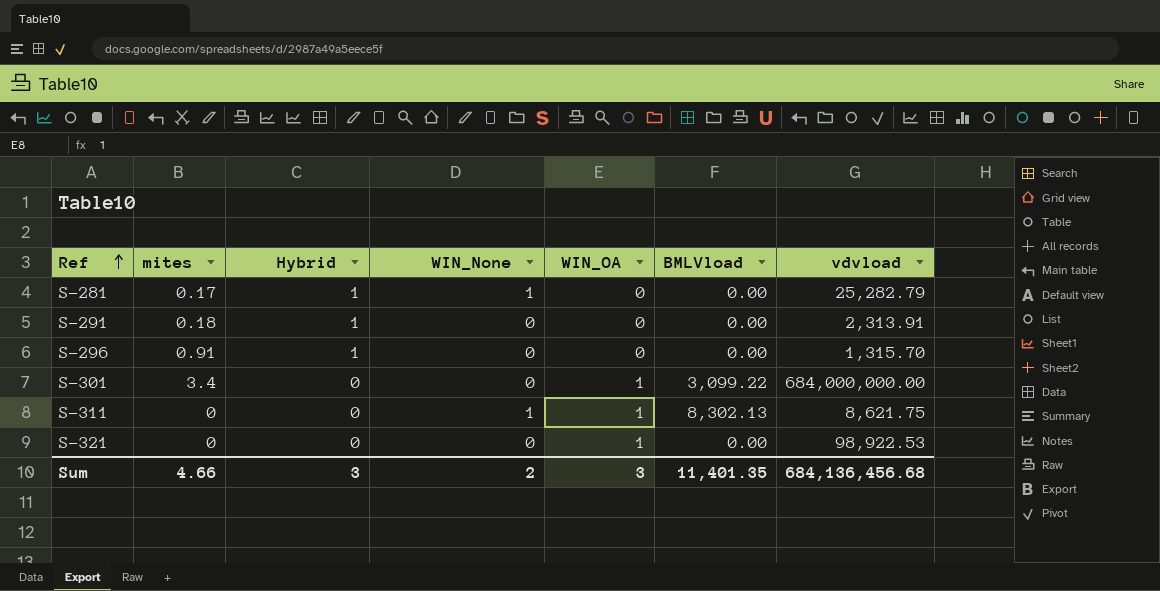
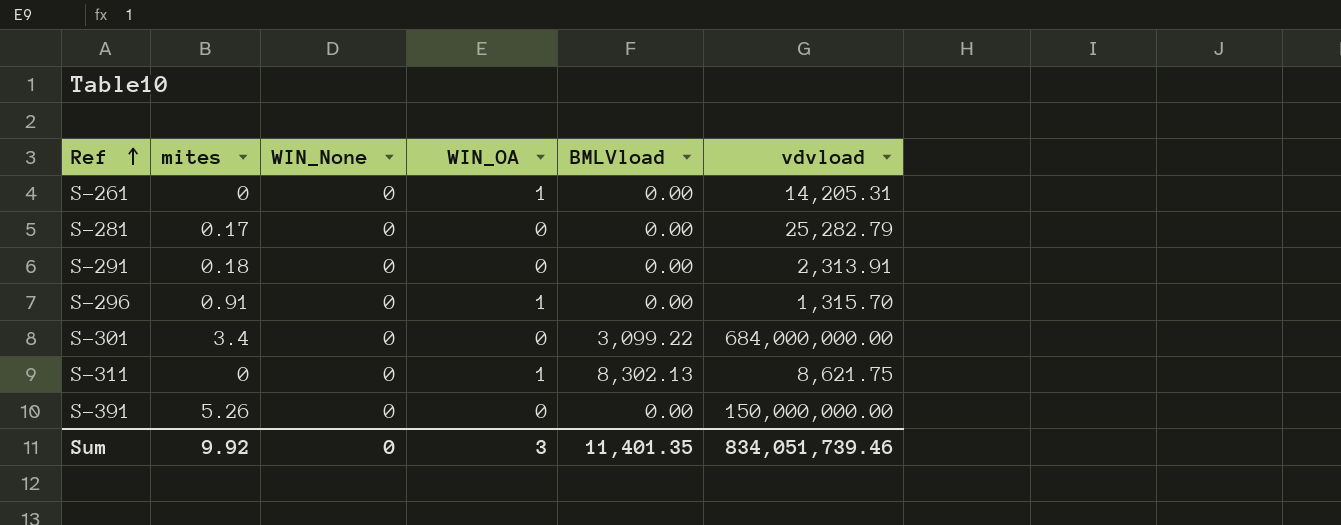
column Hybrid | position: 3 -> none
row S-321: 0 | 0 | 0 | 1 | 0.00 | 98,922.53 -> none
row S-261: none -> 0 | 0 | 1 | 0.00 | 14,205.31
S-281 | WIN_None: 1 -> 0
S-296 | WIN_OA: 0 -> 1
S-301 | WIN_OA: 1 -> 0
S-311 | WIN_None: 1 -> 0
row S-391: none -> 5.26 | 0 | 0 | 0.00 | 150,000,000.00
Sum | mites: 4.66 -> 9.92
Sum | WIN_None: 2 -> 0
Sum | vdvload: 684,136,456.68 -> 834,051,739.46

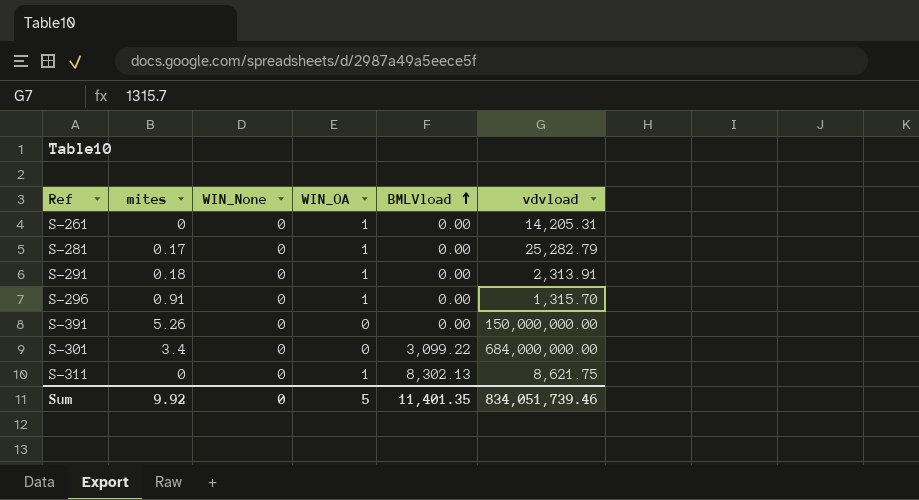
row order: Ref ascending -> BMLVload ascending
S-281 | WIN_OA: 0 -> 1
S-291 | WIN_OA: 0 -> 1
Sum | WIN_OA: 3 -> 5

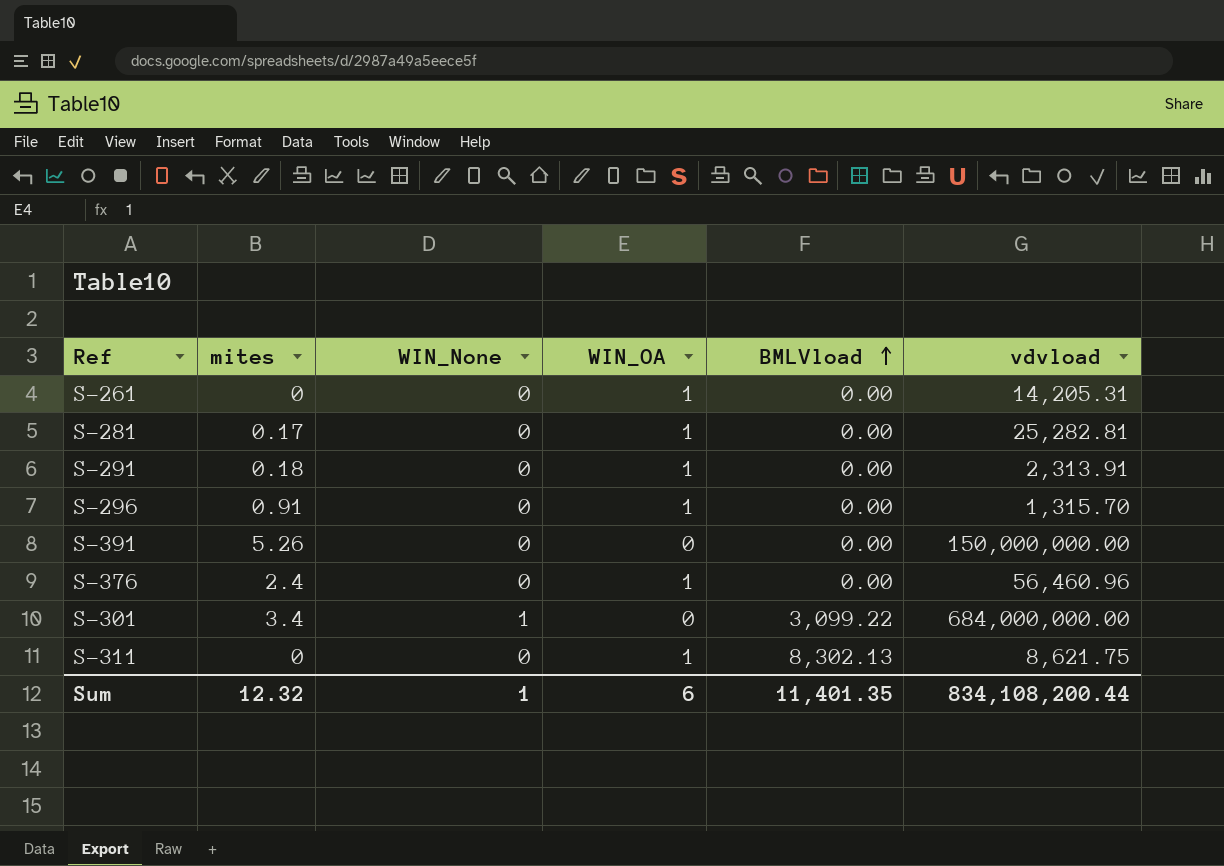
S-281 | vdvload: 25,282.79 -> 25,282.81
row S-376: none -> 2.4 | 0 | 1 | 0.00 | 56,460.96
S-301 | WIN_None: 0 -> 1
Sum | mites: 9.92 -> 12.32
Sum | WIN_None: 0 -> 1
Sum | WIN_OA: 5 -> 6
Sum | vdvload: 834,051,739.46 -> 834,108,200.44

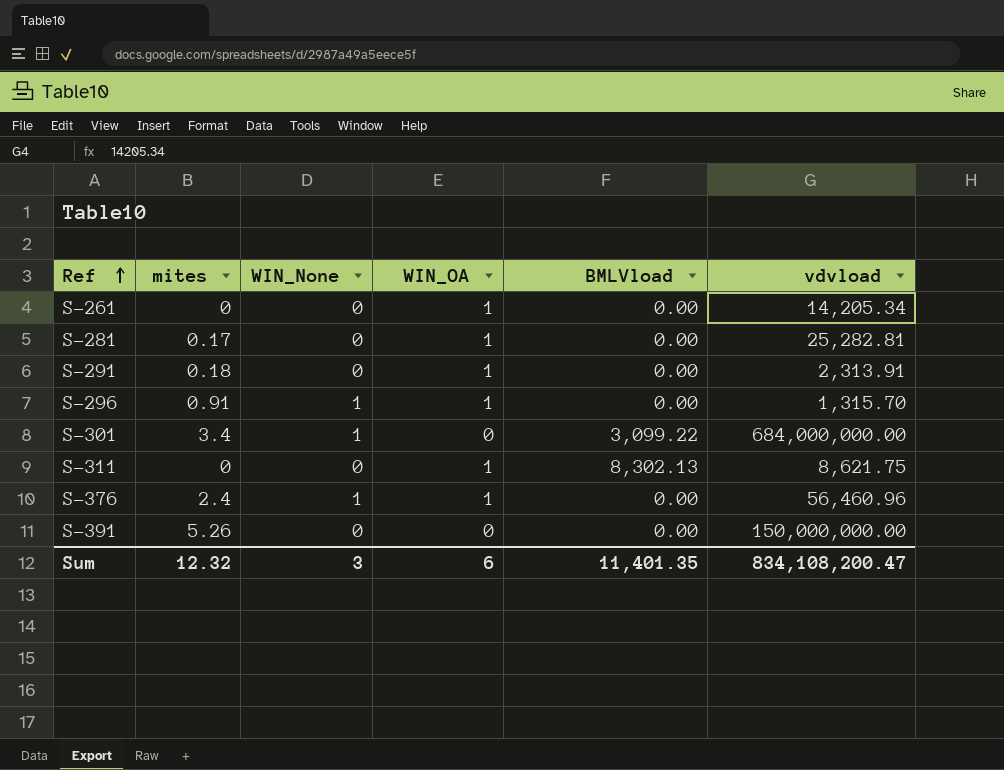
row order: BMLVload ascending -> Ref ascending
S-261 | vdvload: 14,205.31 -> 14,205.34
S-296 | WIN_None: 0 -> 1
S-376 | WIN_None: 0 -> 1
Sum | WIN_None: 1 -> 3
Sum | vdvload: 834,108,200.44 -> 834,108,200.47

